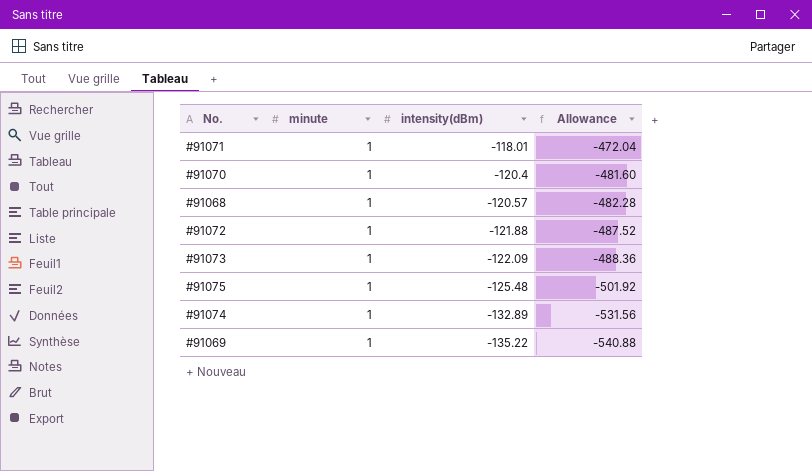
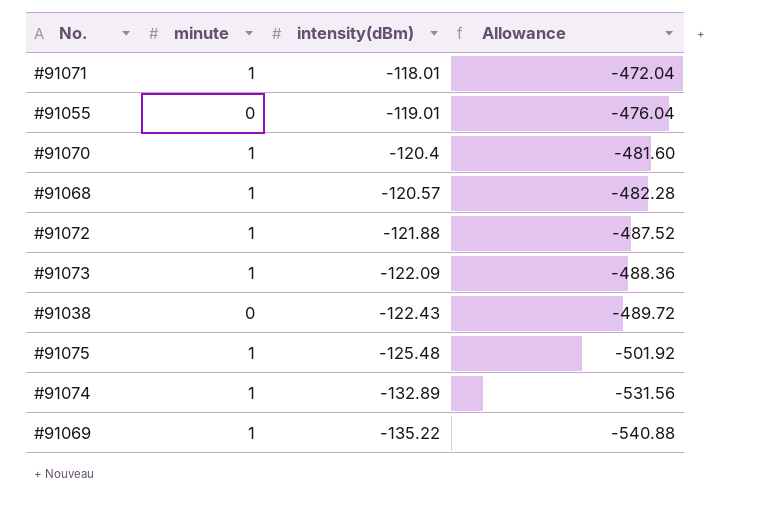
row #91055: none -> 0 | -119.01 | -476.04
row #91038: none -> 0 | -122.43 | -489.72

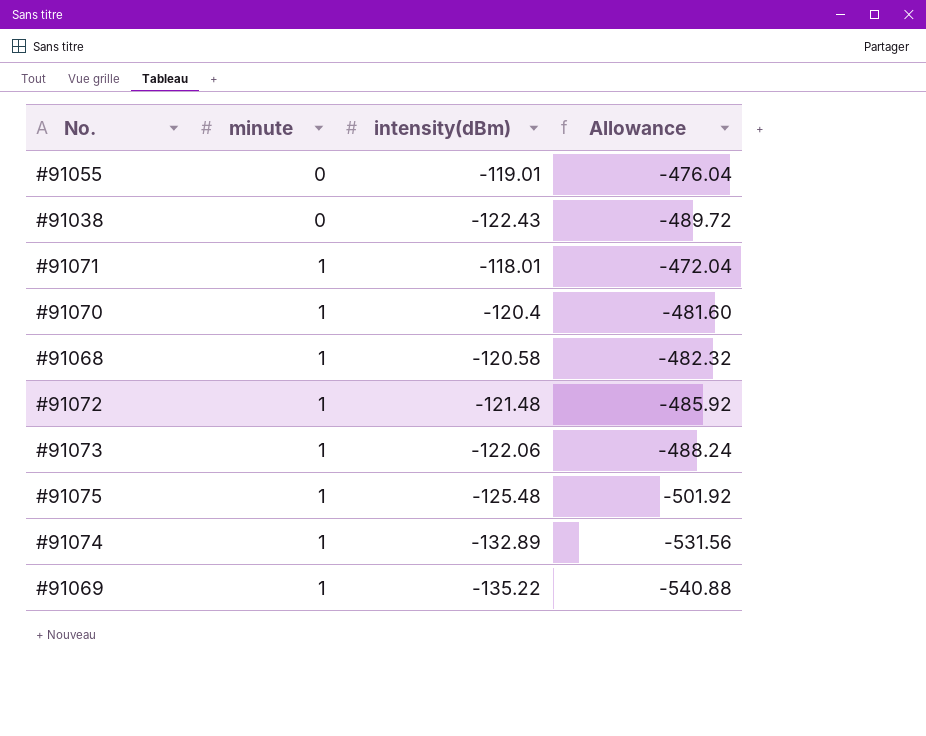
row order: intensity(dBm) descending -> minute ascending
#91068 | intensity(dBm): -120.57 -> -120.58
#91068 | Allowance: -482.28 -> -482.32
#91072 | intensity(dBm): -121.88 -> -121.48
#91072 | Allowance: -487.52 -> -485.92
#91073 | intensity(dBm): -122.09 -> -122.06
#91073 | Allowance: -488.36 -> -488.24

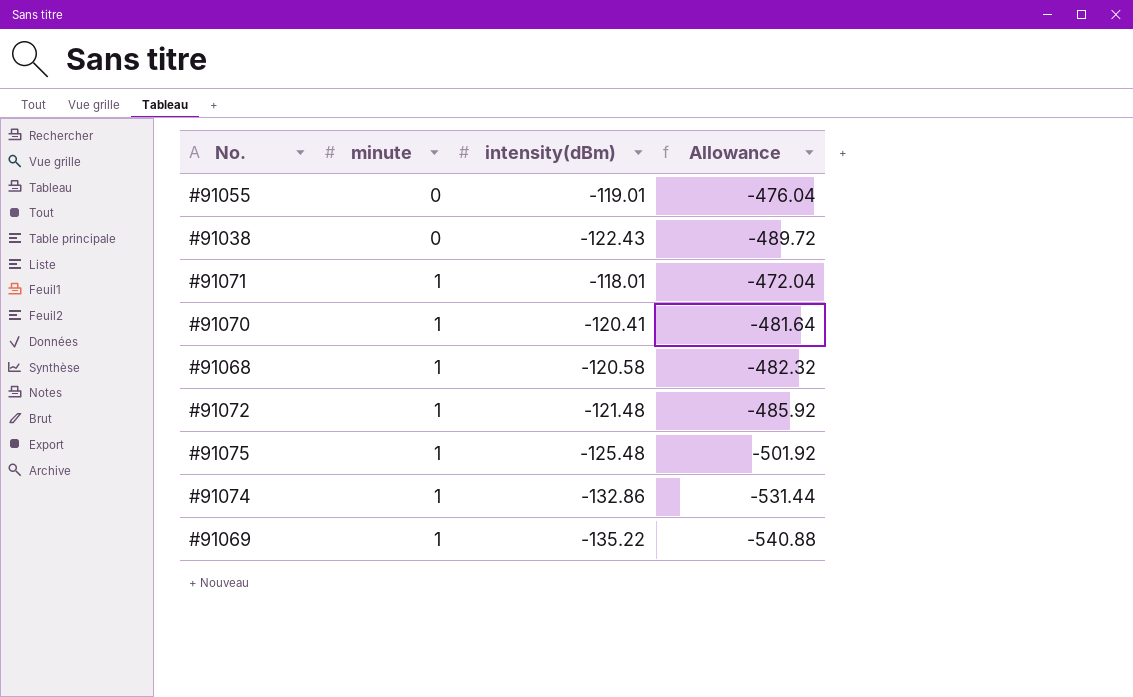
row #91073: 1 | -122.06 | -488.24 -> none
#91070 | intensity(dBm): -120.4 -> -120.41
#91070 | Allowance: -481.60 -> -481.64
#91074 | intensity(dBm): -132.89 -> -132.86
#91074 | Allowance: -531.56 -> -531.44

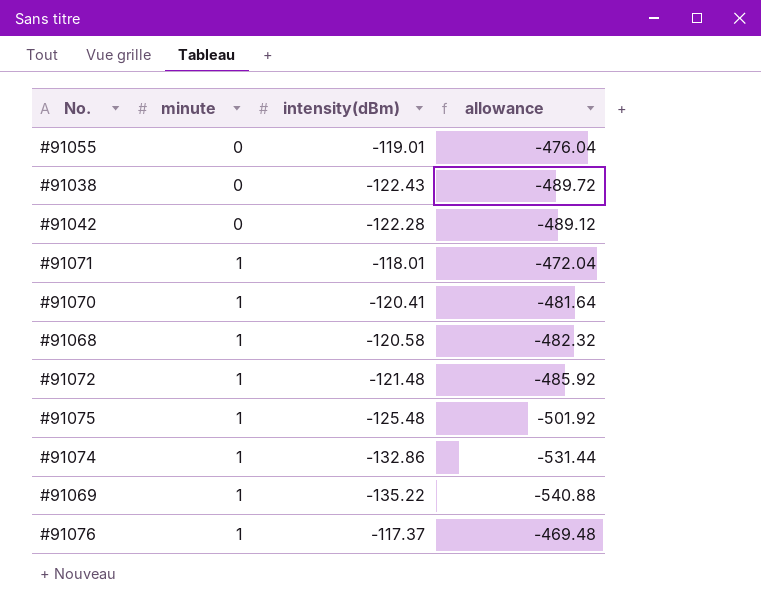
column name: Allowance -> allowance
row #91042: none -> 0 | -122.28 | -489.12
row #91076: none -> 1 | -117.37 | -469.48

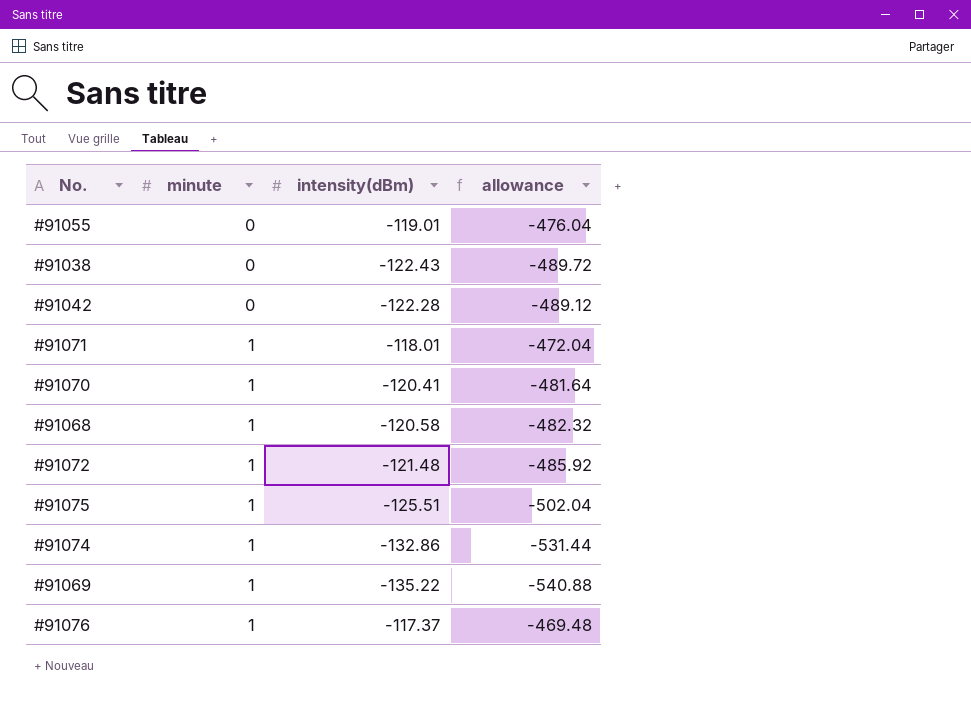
#91075 | intensity(dBm): -125.48 -> -125.51
#91075 | allowance: -501.92 -> -502.04

